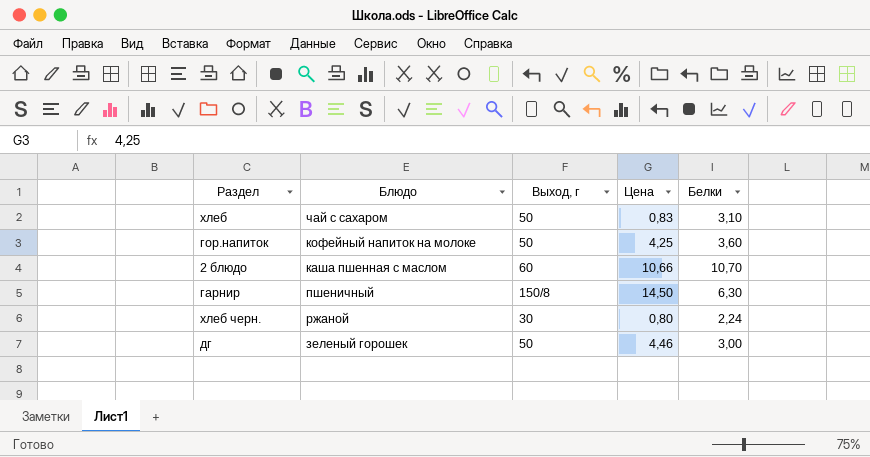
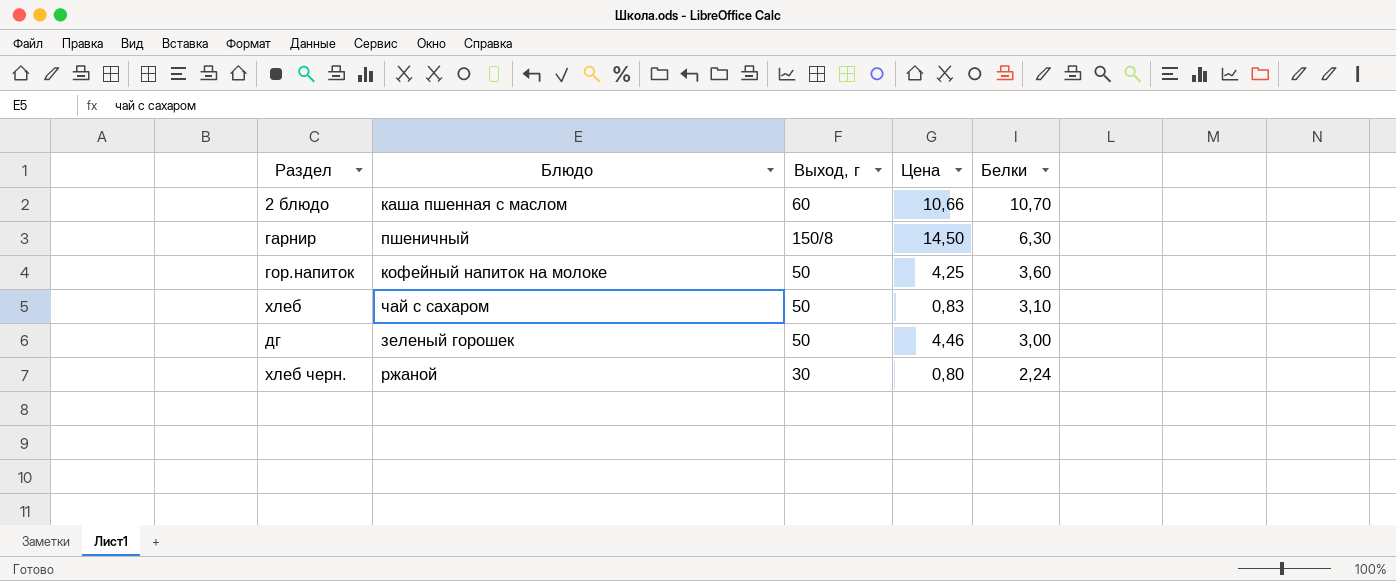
row order: none -> Белки descending

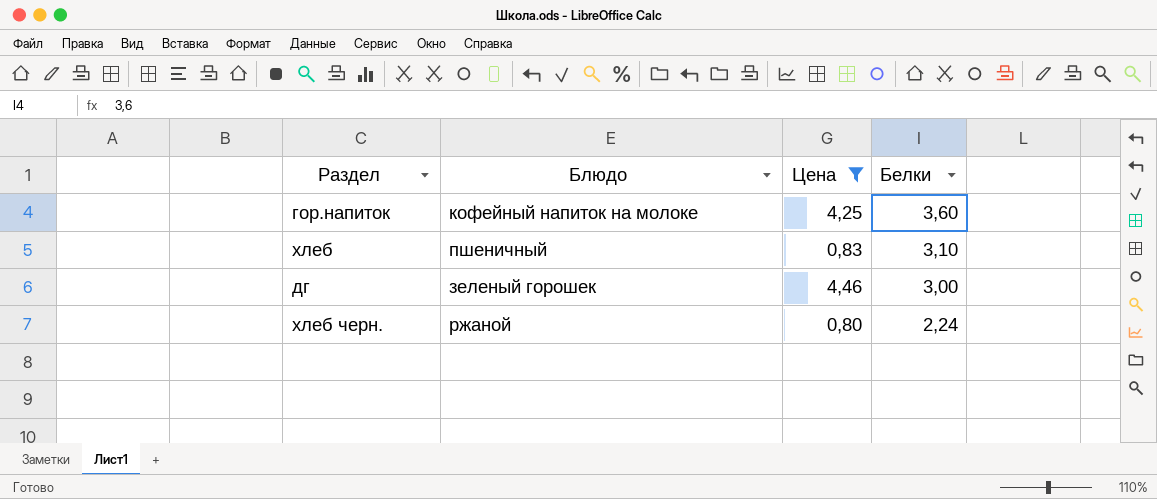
filter: none -> Цена <= 4,46
column Выход, г | position: 3 -> none
хлеб | Блюдо: чай с сахаром -> пшеничный

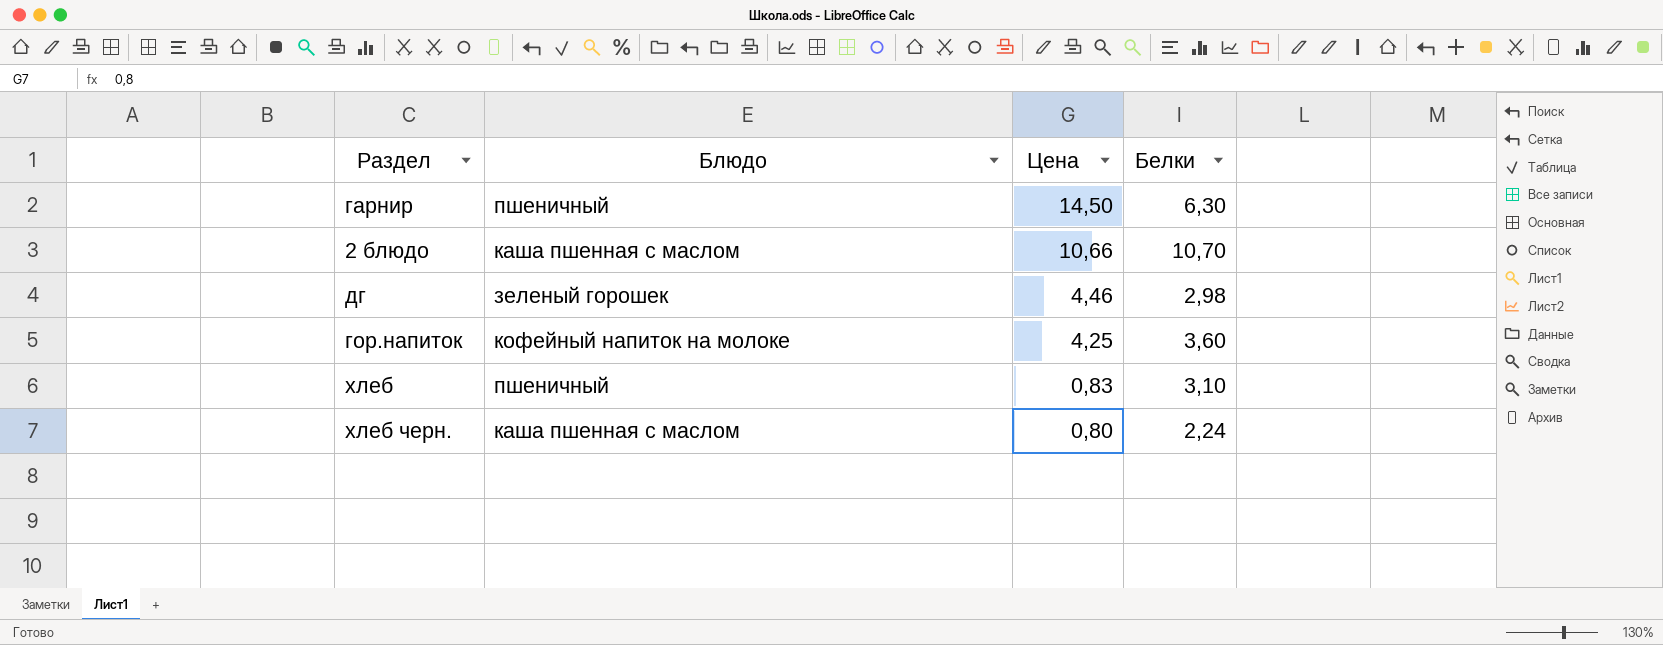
filter: Цена <= 4,46 -> none
row order: Белки descending -> Цена descending
дг | Белки: 3,00 -> 2,98
хлеб черн. | Блюдо: ржаной -> каша пшенная с маслом

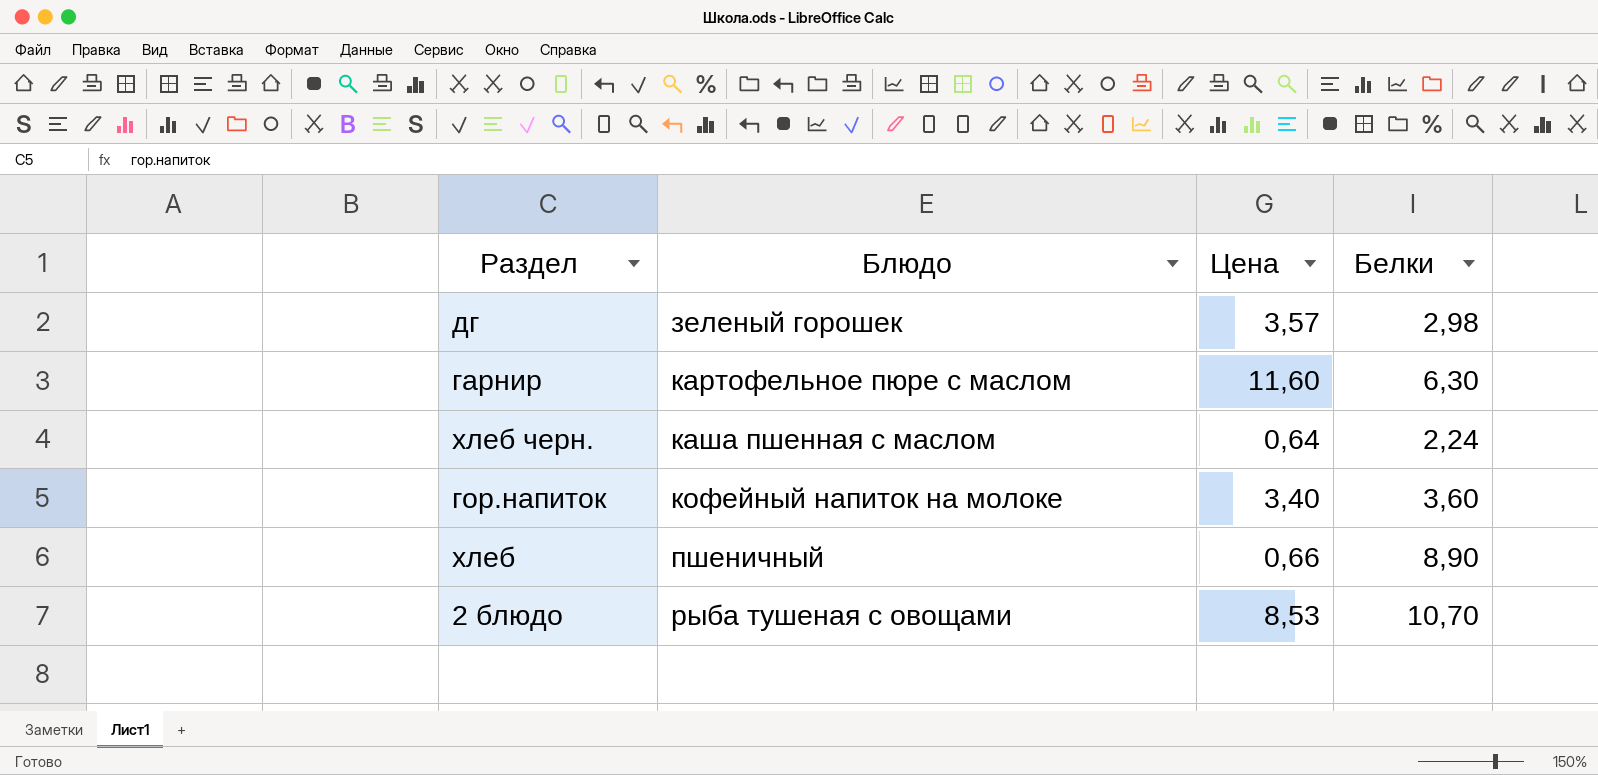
row order: Цена descending -> Блюдо ascending
дг | Цена: 4,46 -> 3,57
гарнир | Блюдо: пшеничный -> картофельное пюре с маслом
гарнир | Цена: 14,50 -> 11,60
хлеб черн. | Цена: 0,80 -> 0,64
гор.напиток | Цена: 4,25 -> 3,40
хлеб | Цена: 0,83 -> 0,66
хлеб | Белки: 3,10 -> 8,90
2 блюдо | Блюдо: каша пшенная с маслом -> рыба тушеная с овощами
2 блюдо | Цена: 10,66 -> 8,53

